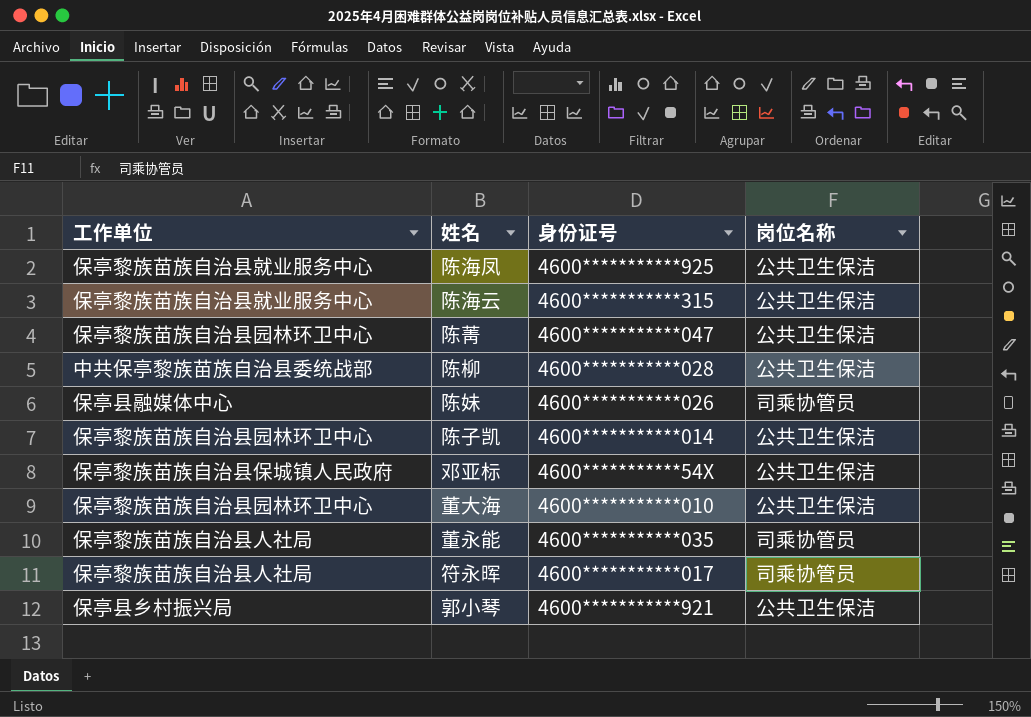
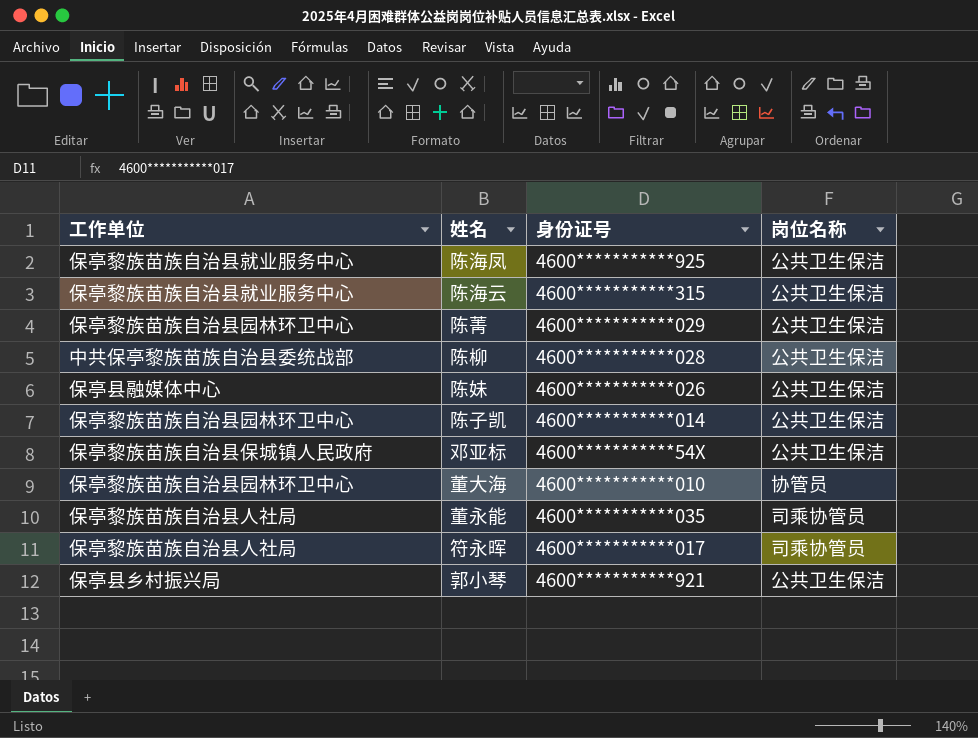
陈菁 | 身份证号: 4600***********047 -> 4600***********029
陈妹 | 岗位名称: 司乘协管员 -> 公共卫生保洁
董大海 | 岗位名称: 公共卫生保洁 -> 协管员

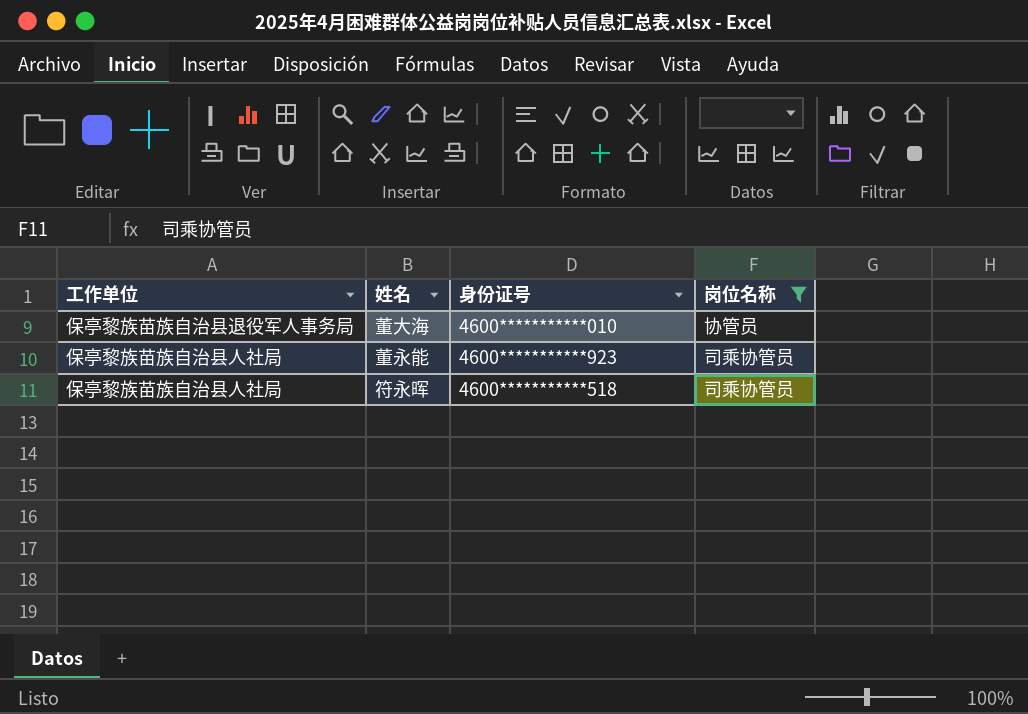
filter: none -> 岗位名称 != 公共卫生保洁
董大海 | 工作单位: 保亭黎族苗族自治县园林环卫中心 -> 保亭黎族苗族自治县退役军人事务局
董永能 | 身份证号: 4600***********035 -> 4600***********923
符永晖 | 身份证号: 4600***********017 -> 4600***********518

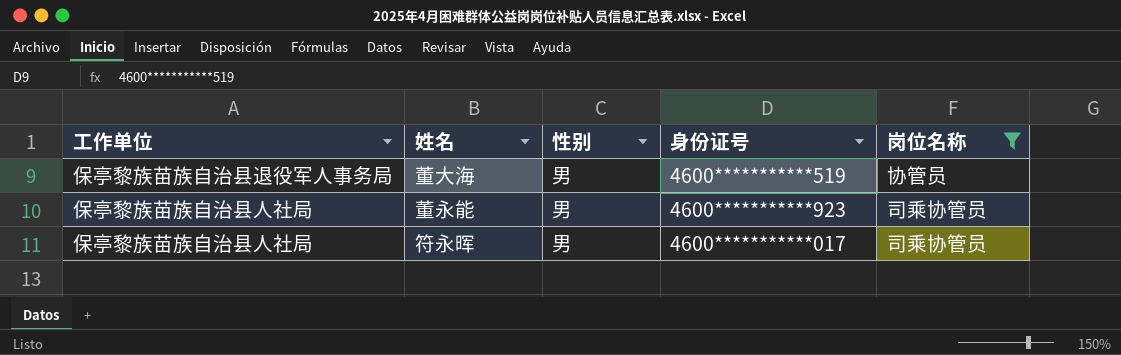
column 性别 | position: none -> 3
董大海 | 身份证号: 4600***********010 -> 4600***********519
符永晖 | 身份证号: 4600***********518 -> 4600***********017

